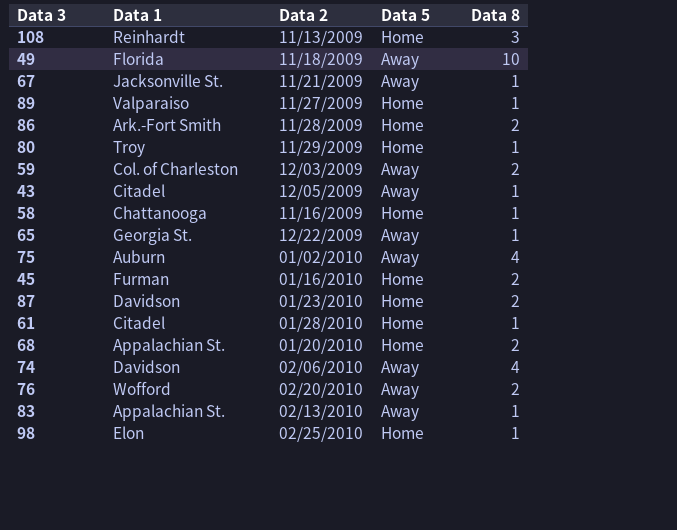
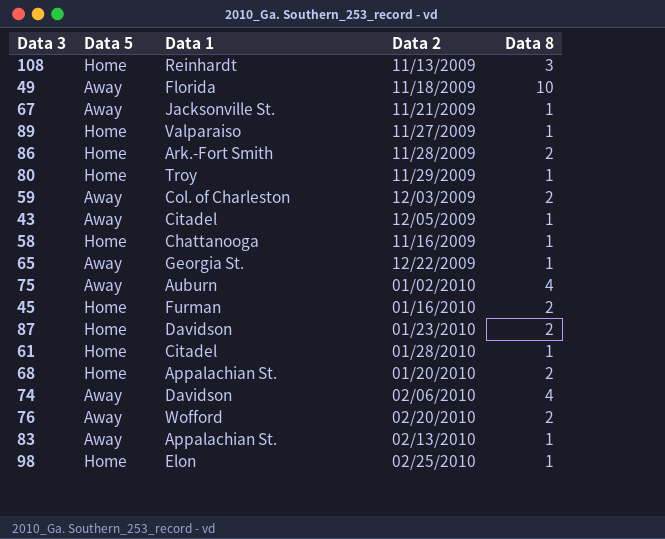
column Data 5 | position: 4 -> 2

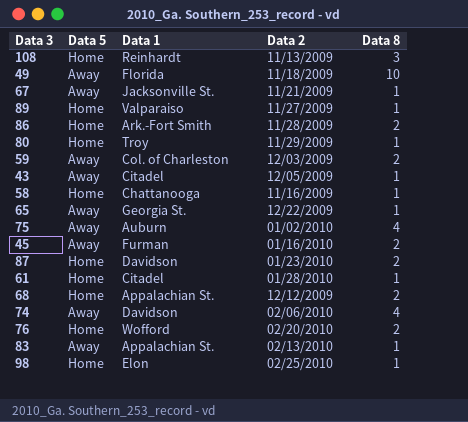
45 | Data 5: Home -> Away
68 | Data 2: 01/20/2010 -> 12/12/2009
76 | Data 5: Away -> Home

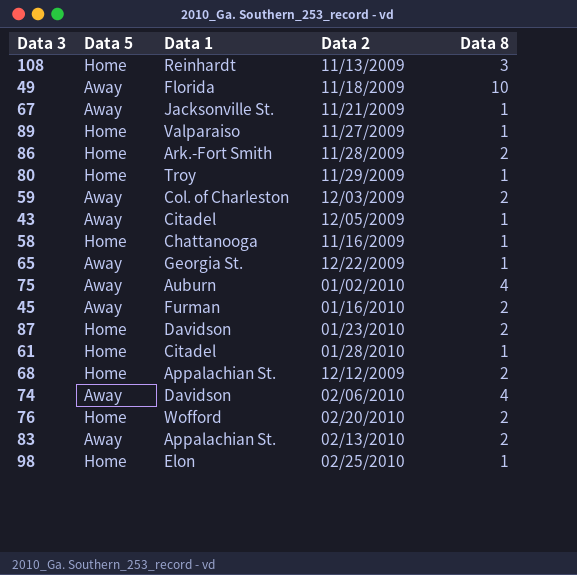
83 | Data 8: 1 -> 2

